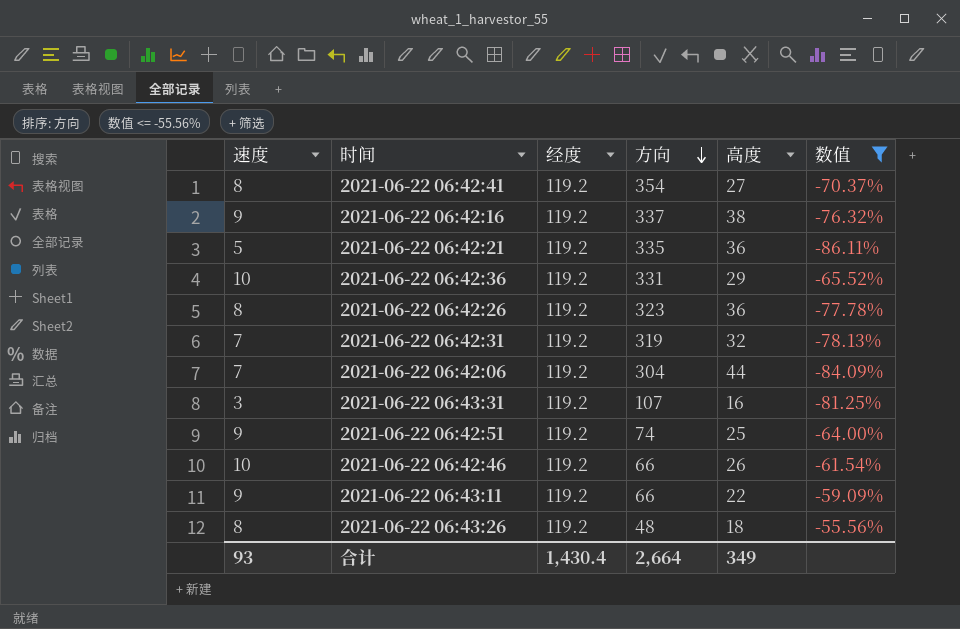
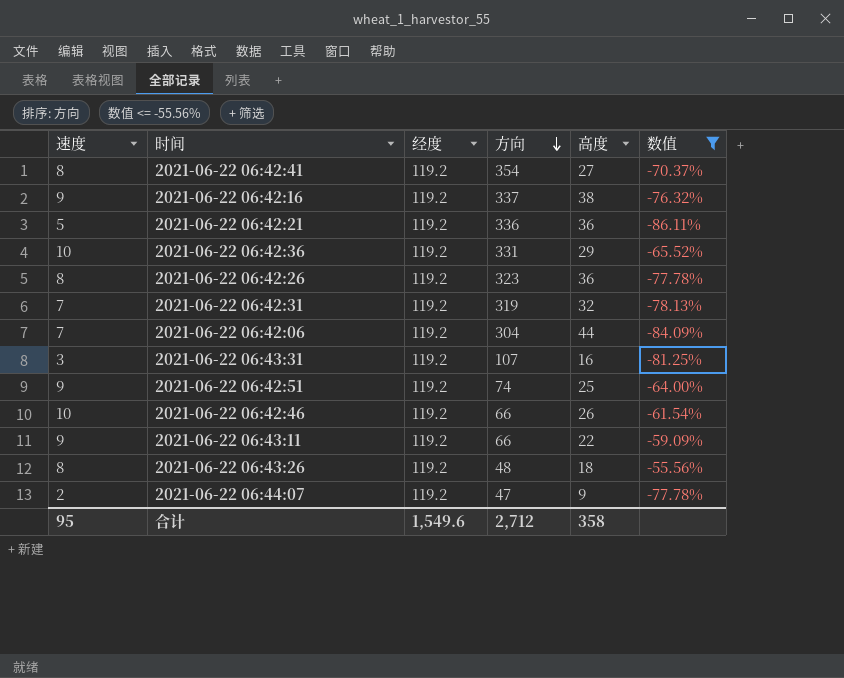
2021-06-22 06:42:21 | 方向: 335 -> 336
row 2021-06-22 06:44:07: none -> 2 | 119.2 | 47 | 9 | -77.78%
合计 | 速度: 93 -> 95
合计 | 经度: 1,430.4 -> 1,549.6
合计 | 方向: 2,664 -> 2,712
合计 | 高度: 349 -> 358

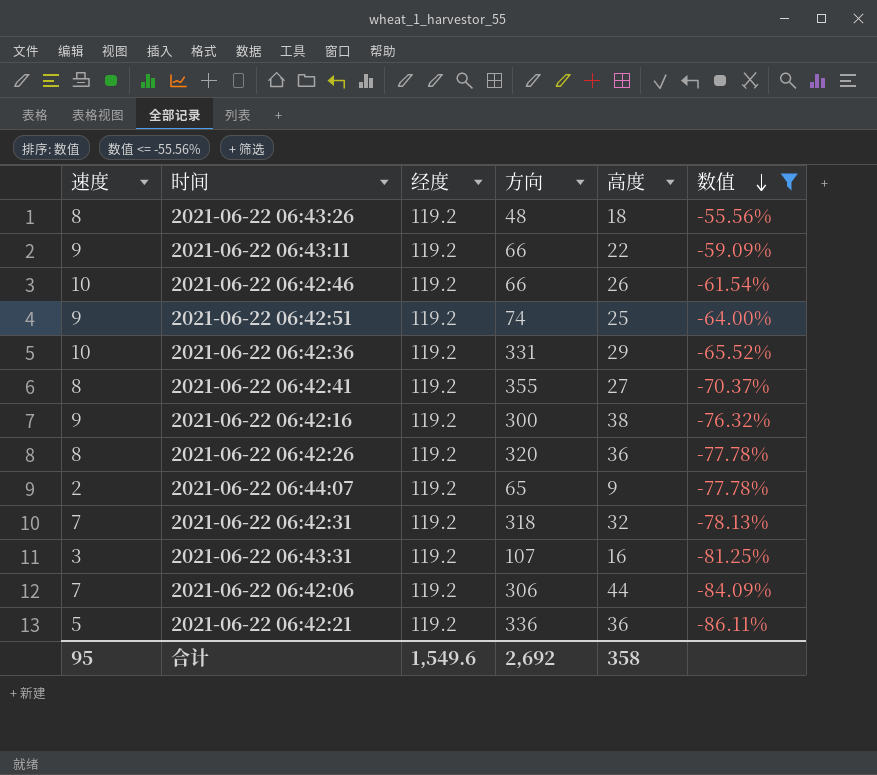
row order: 方向 descending -> 数值 descending
2021-06-22 06:42:41 | 方向: 354 -> 355
2021-06-22 06:42:16 | 方向: 337 -> 300
2021-06-22 06:42:26 | 方向: 323 -> 320
2021-06-22 06:44:07 | 方向: 47 -> 65
2021-06-22 06:42:31 | 方向: 319 -> 318
2021-06-22 06:42:06 | 方向: 304 -> 306
合计 | 方向: 2,712 -> 2,692

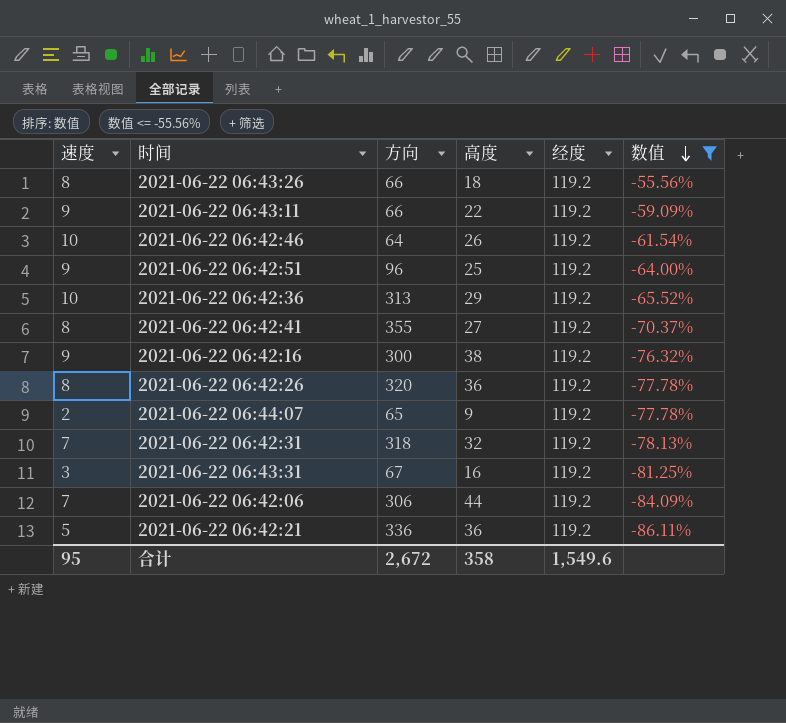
column 经度 | position: 3 -> 5
2021-06-22 06:43:26 | 方向: 48 -> 66
2021-06-22 06:42:46 | 方向: 66 -> 64
2021-06-22 06:42:51 | 方向: 74 -> 96
2021-06-22 06:42:36 | 方向: 331 -> 313
2021-06-22 06:43:31 | 方向: 107 -> 67
合计 | 方向: 2,692 -> 2,672

